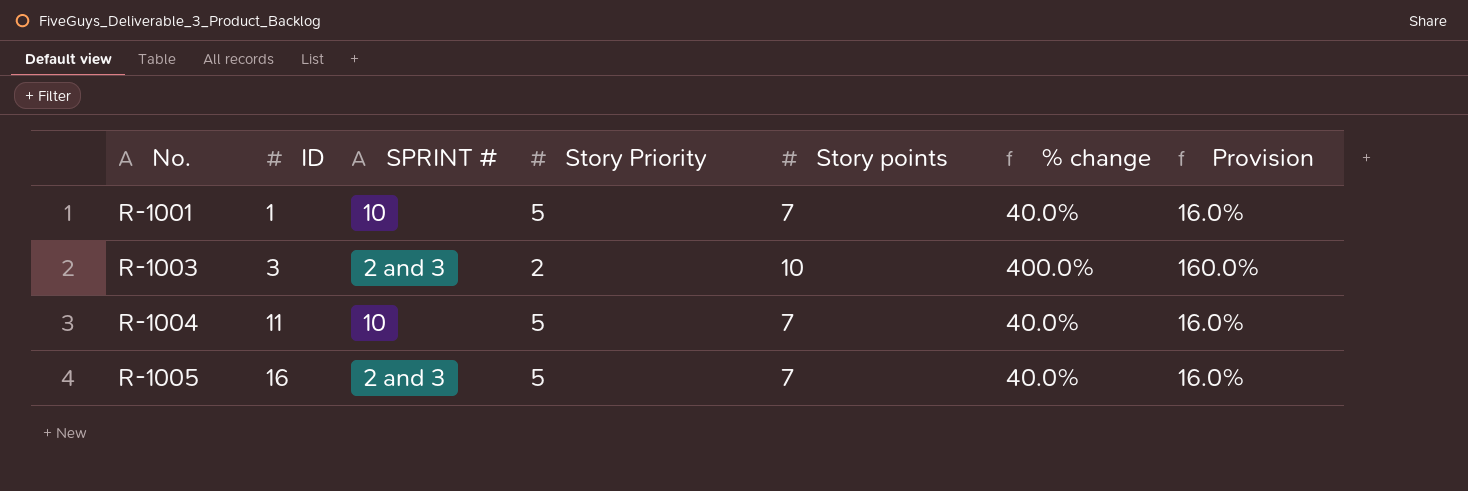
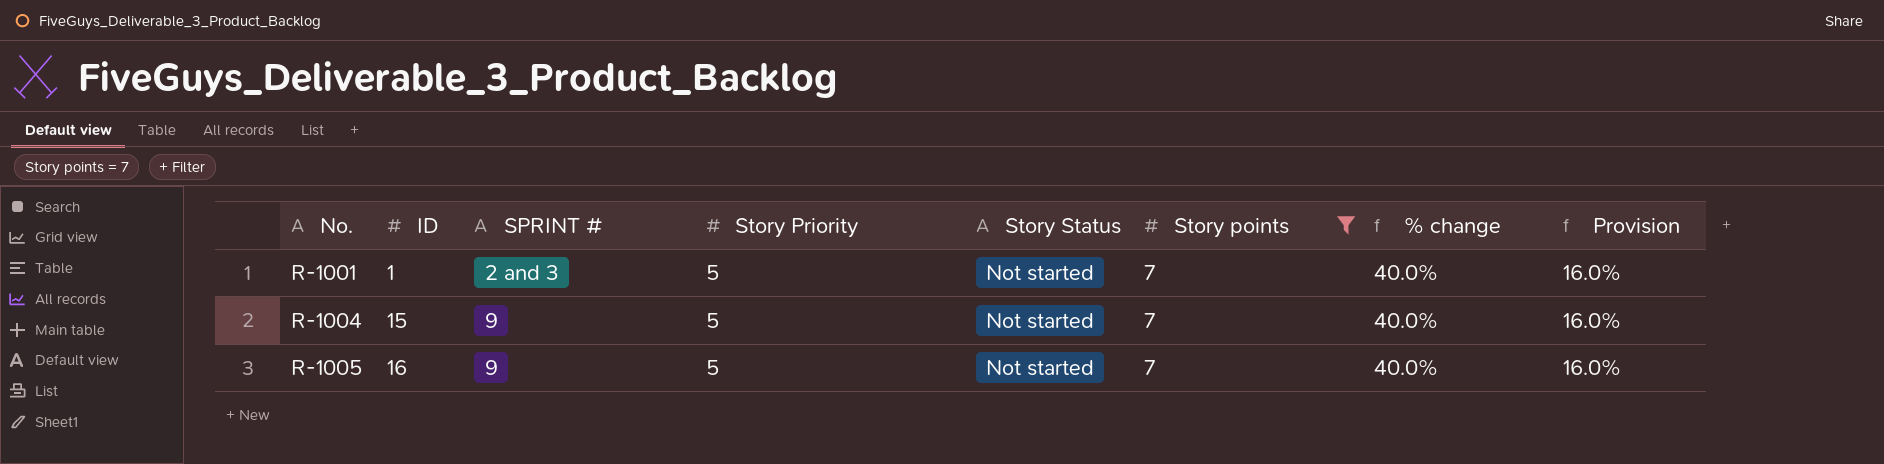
filter: none -> Story points = 7
column Story Status | position: none -> 5
R-1001 | SPRINT #: 10 -> 2 and 3
R-1004 | ID: 11 -> 15
R-1004 | SPRINT #: 10 -> 9
R-1005 | SPRINT #: 2 and 3 -> 9

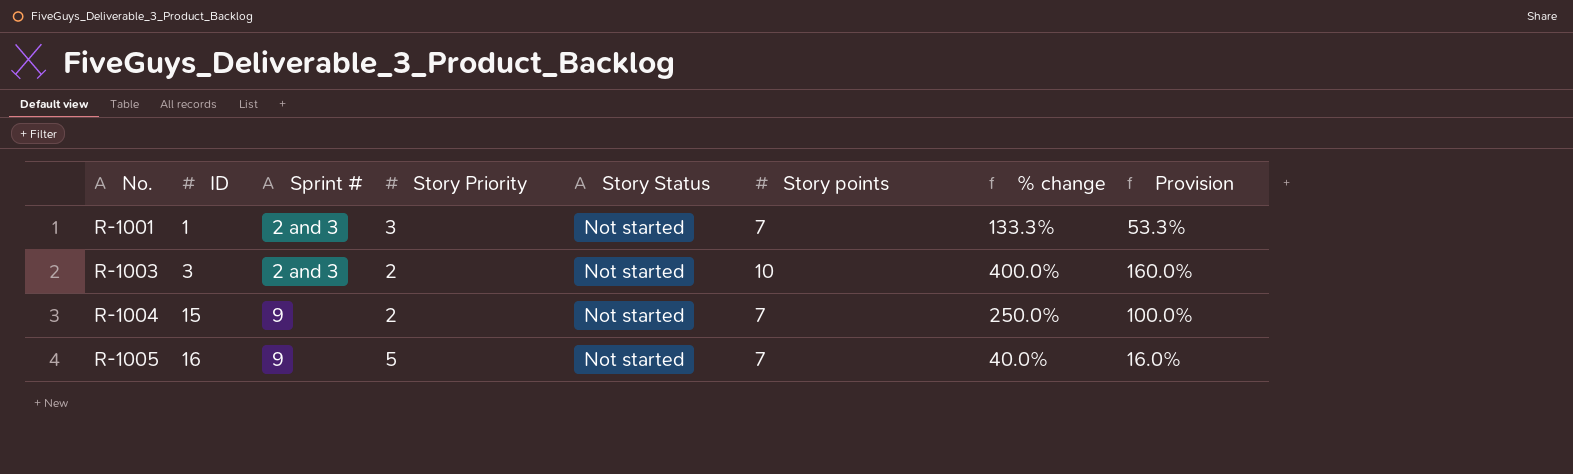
filter: Story points = 7 -> none
column name: SPRINT # -> Sprint #
R-1001 | Story Priority: 5 -> 3
R-1001 | % change: 40.0% -> 133.3%
R-1001 | Provision: 16.0% -> 53.3%
R-1004 | Story Priority: 5 -> 2
R-1004 | % change: 40.0% -> 250.0%
R-1004 | Provision: 16.0% -> 100.0%

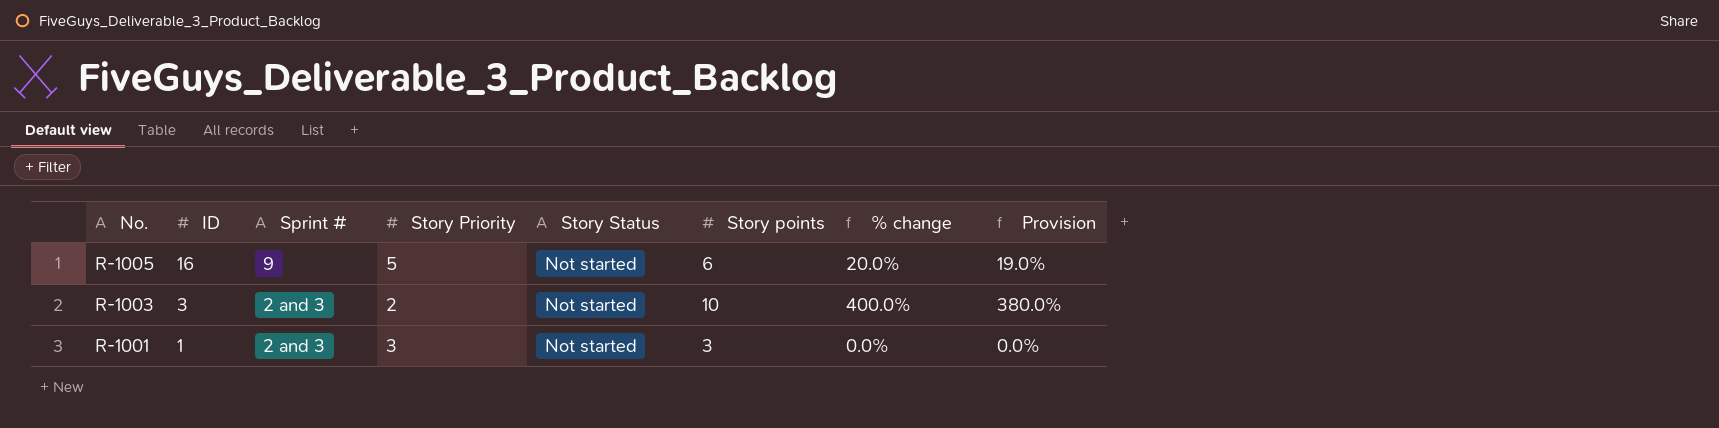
row order: No. ascending -> No. descending
column Provision | formula: [% change] * 0.4 -> [% change] * 0.95
row R-1004: 15 | 9 | 2 | Not started | 7 | 250.0% | 100.0% -> none
R-1005 | Story points: 7 -> 6
R-1005 | % change: 40.0% -> 20.0%
R-1001 | Story points: 7 -> 3
R-1001 | % change: 133.3% -> 0.0%

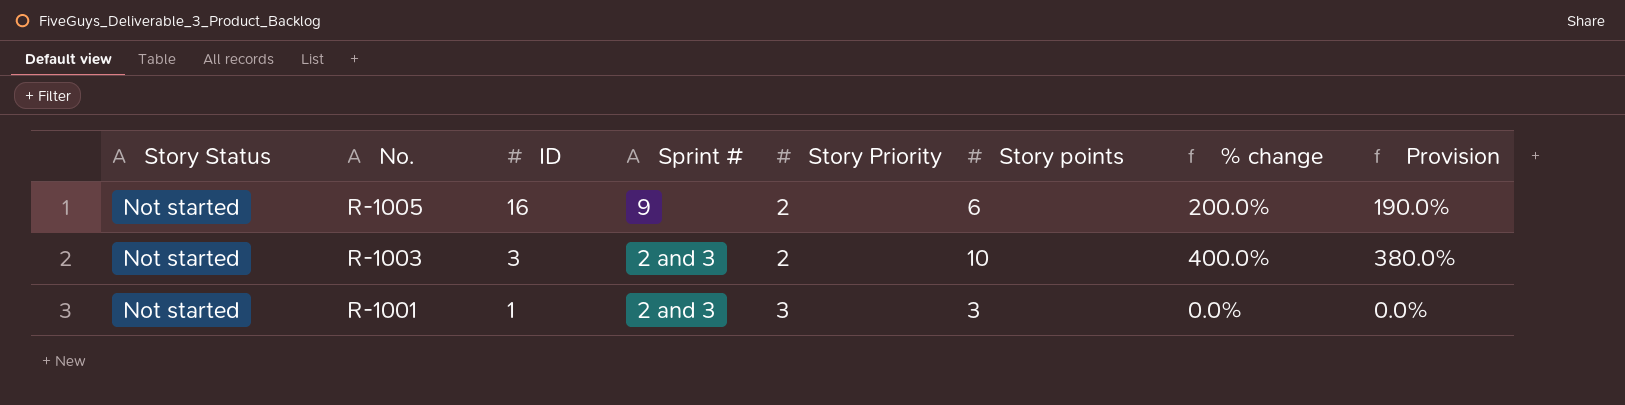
column Story Status | position: 5 -> 1
R-1005 | Story Priority: 5 -> 2
R-1005 | % change: 20.0% -> 200.0%
R-1005 | Provision: 19.0% -> 190.0%

